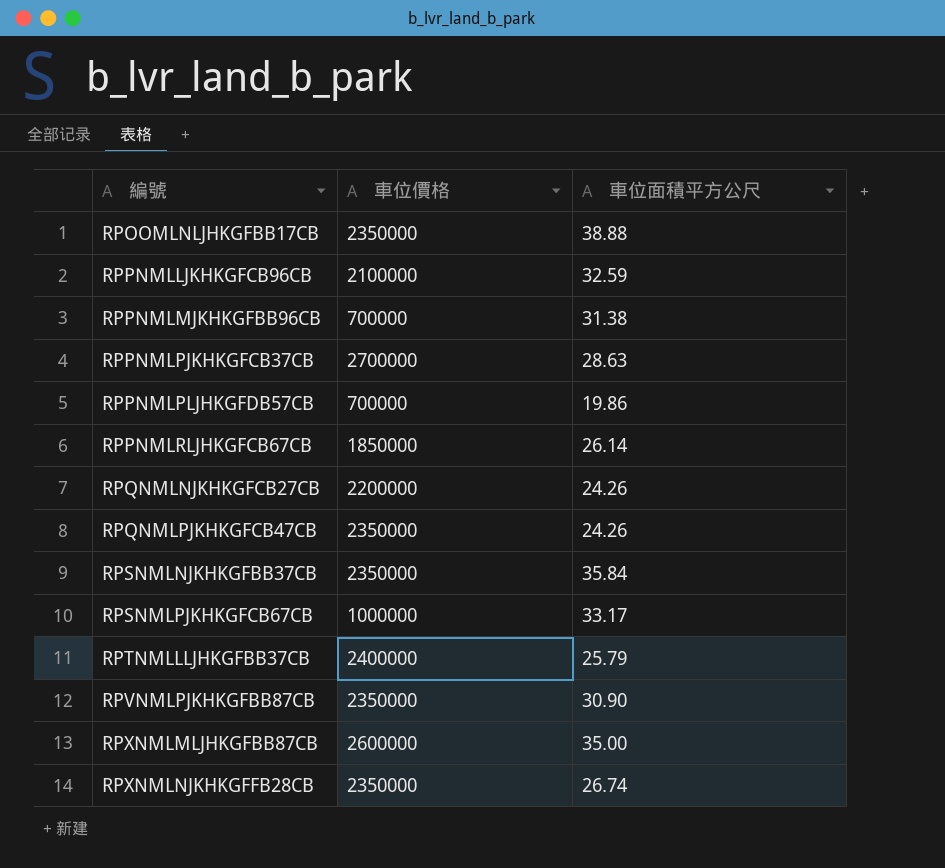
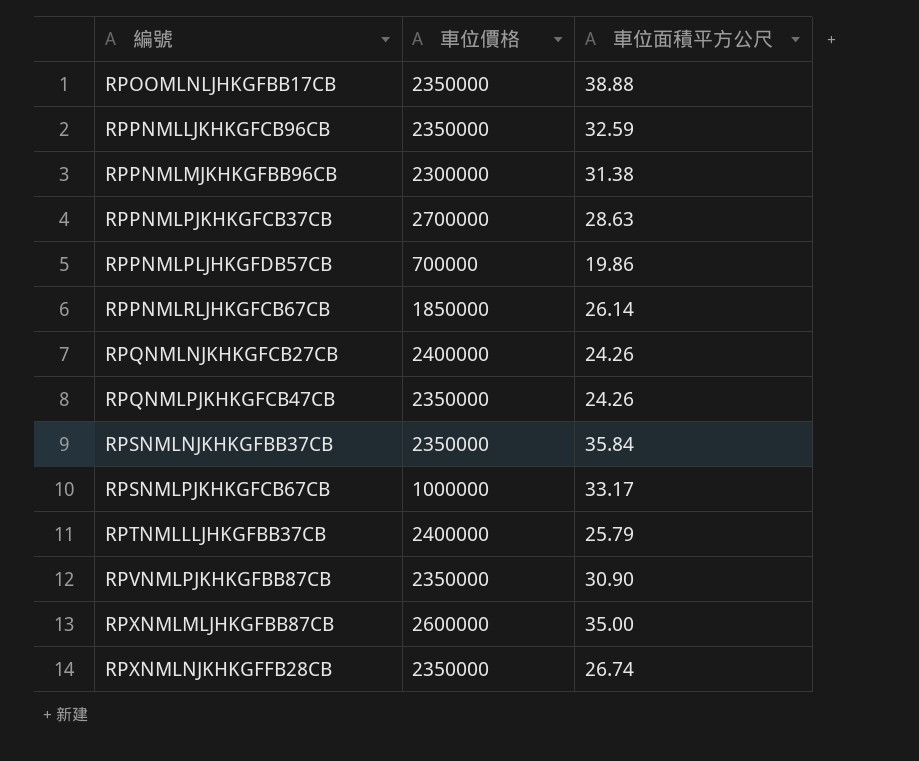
RPPNMLLJKHKGFCB96CB | 車位價格: 2100000 -> 2350000
RPPNMLMJKHKGFBB96CB | 車位價格: 700000 -> 2300000
RPQNMLNJKHKGFCB27CB | 車位價格: 2200000 -> 2400000

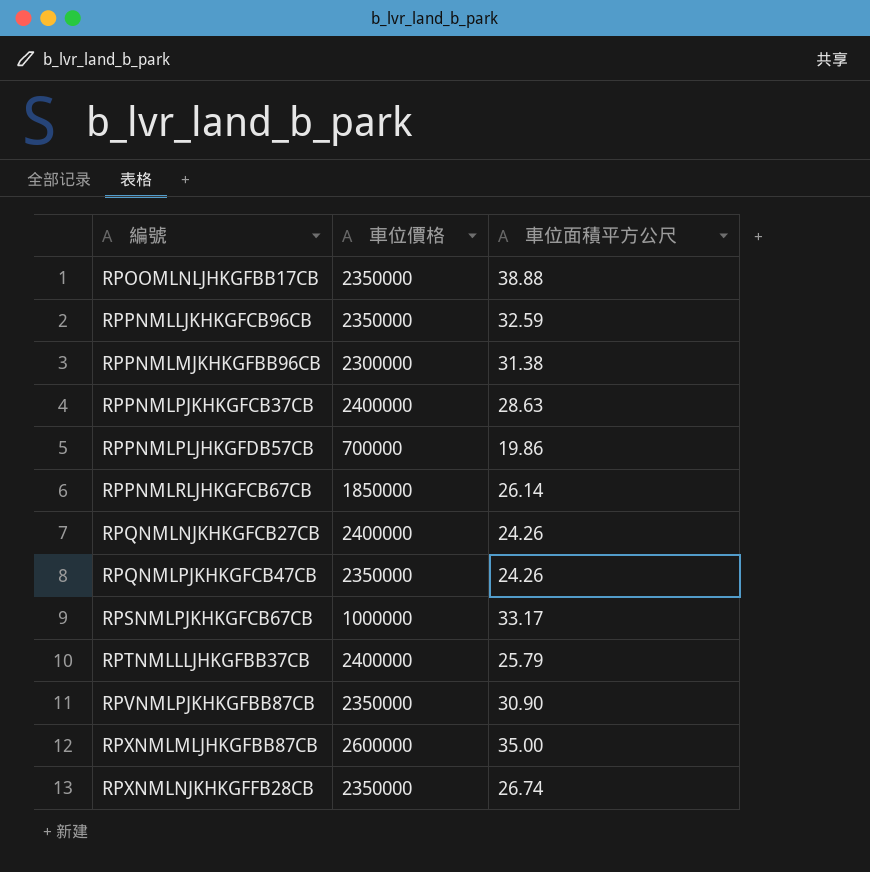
row RPSNMLNJKHKGFBB37CB: 2350000 | 35.84 -> none
RPPNMLPJKHKGFCB37CB | 車位價格: 2700000 -> 2400000

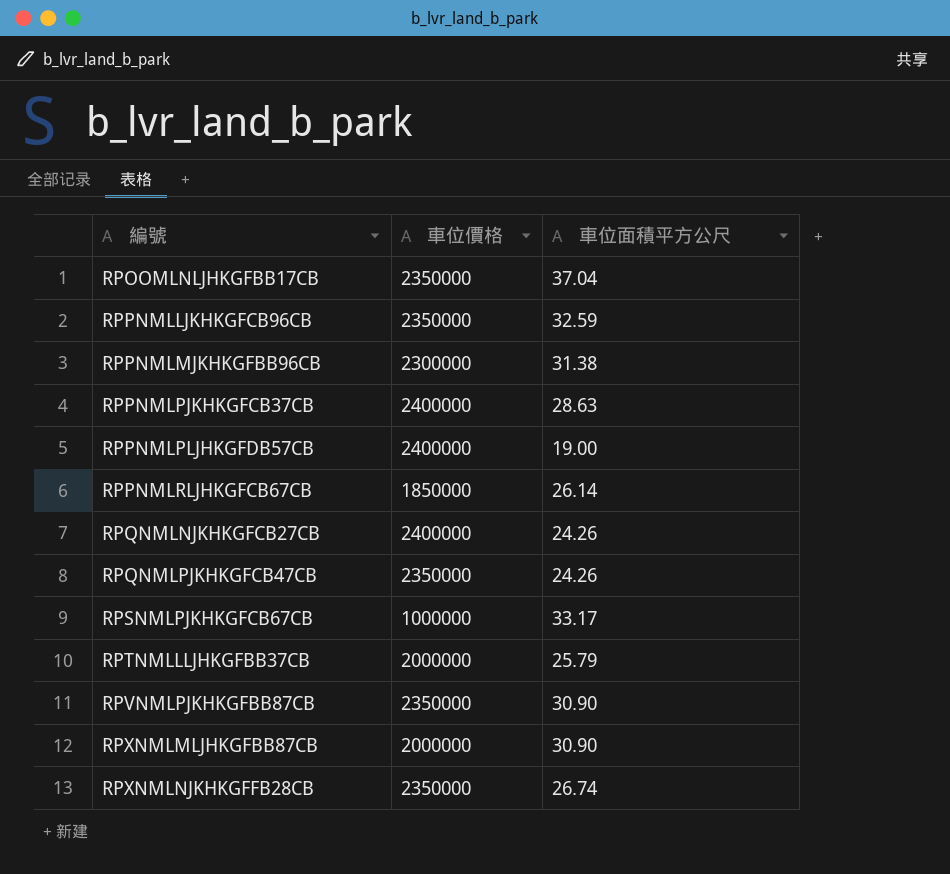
RPOOMLNLJHKGFBB17CB | 車位面積平方公尺: 38.88 -> 37.04
RPPNMLPLJHKGFDB57CB | 車位價格: 700000 -> 2400000
RPPNMLPLJHKGFDB57CB | 車位面積平方公尺: 19.86 -> 19.00
RPTNMLLLJHKGFBB37CB | 車位價格: 2400000 -> 2000000
RPXNMLMLJHKGFBB87CB | 車位價格: 2600000 -> 2000000
RPXNMLMLJHKGFBB87CB | 車位面積平方公尺: 35.00 -> 30.90

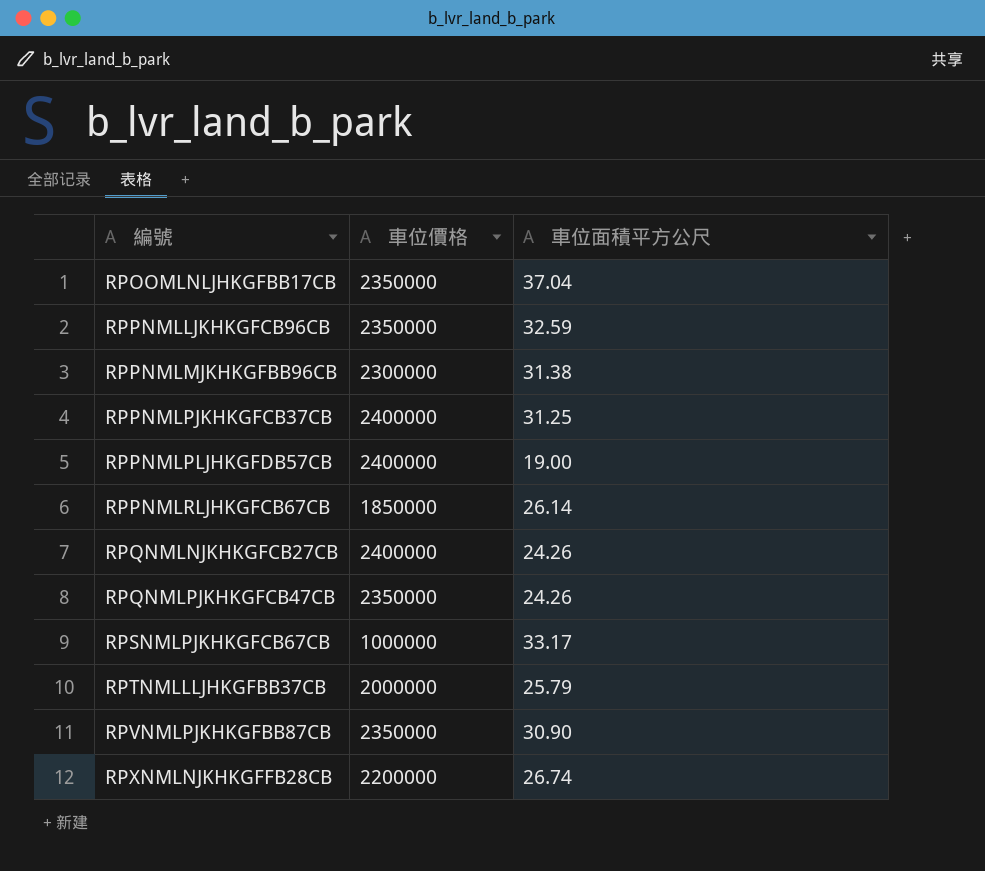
row RPXNMLMLJHKGFBB87CB: 2000000 | 30.90 -> none
RPPNMLPJKHKGFCB37CB | 車位面積平方公尺: 28.63 -> 31.25
RPXNMLNJKHKGFFB28CB | 車位價格: 2350000 -> 2200000

